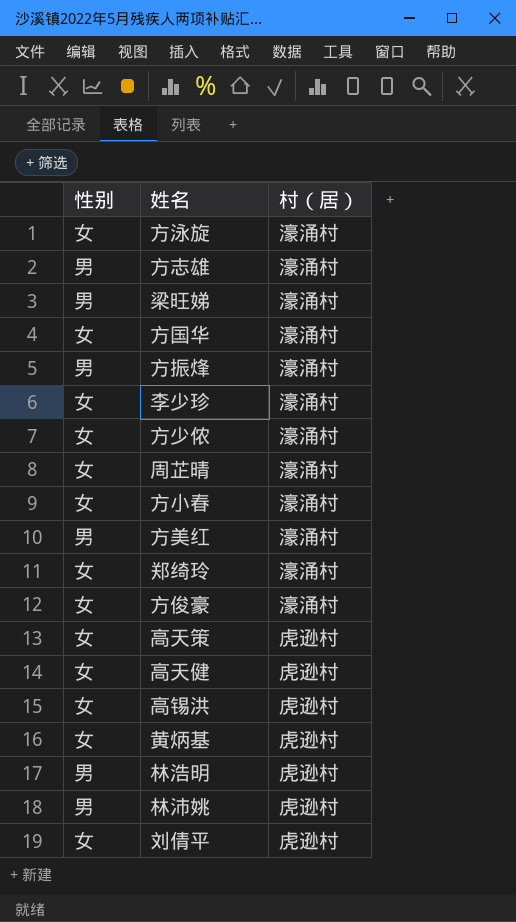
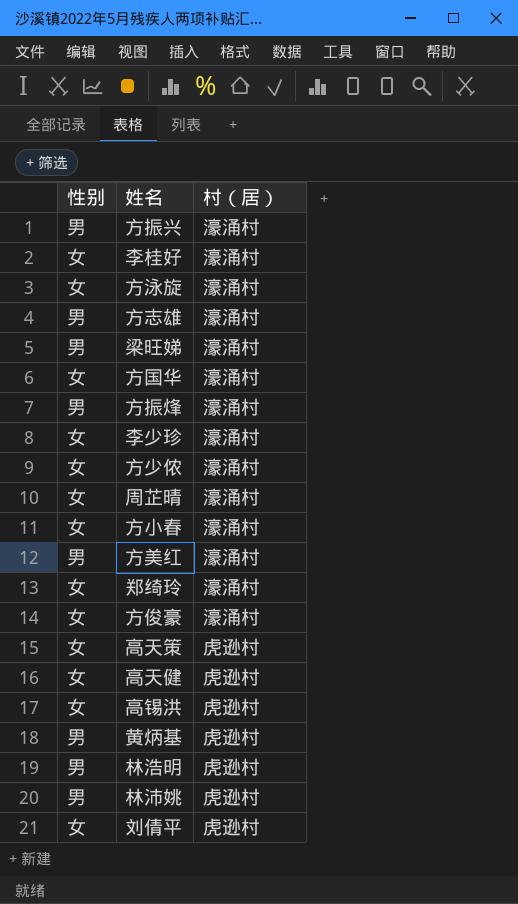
row 方振兴: none -> 男 | 濠涌村
row 李桂好: none -> 女 | 濠涌村
黄炳基 | 性别: 女 -> 男

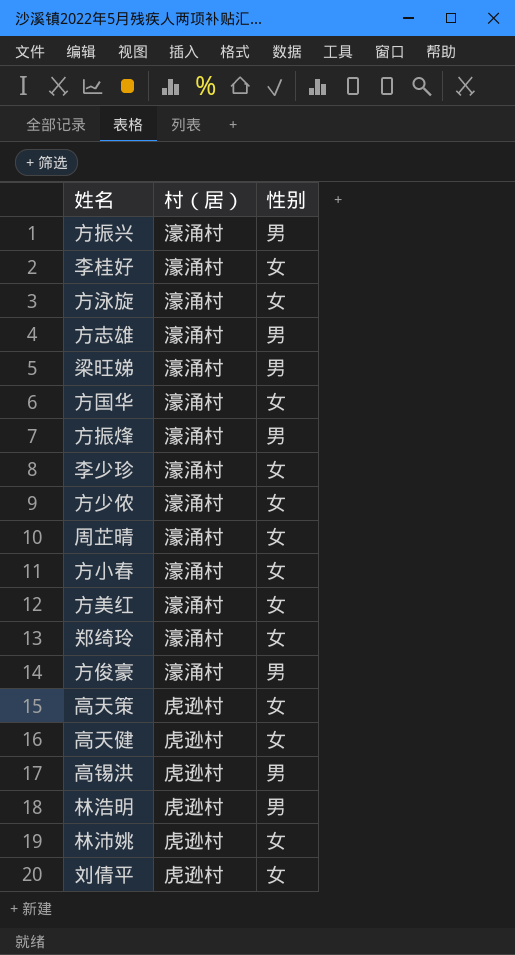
column 性别 | position: 1 -> 3
row 黄炳基: 男 | 虎逊村 -> none
方美红 | 性别: 男 -> 女
方俊豪 | 性别: 女 -> 男
高锡洪 | 性别: 女 -> 男
林沛姚 | 性别: 男 -> 女

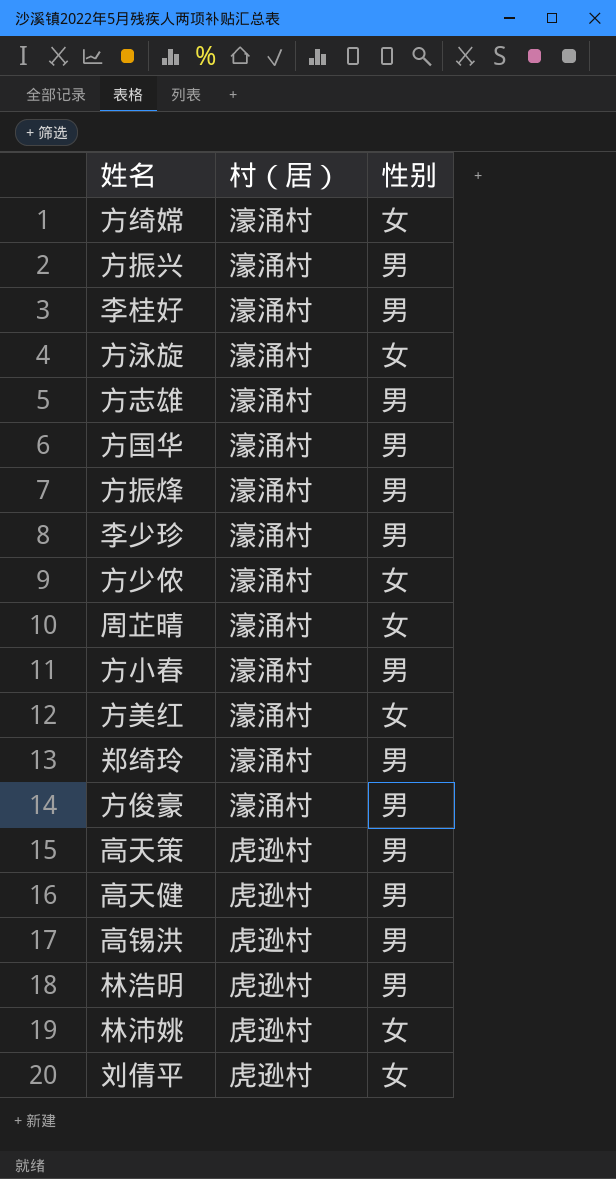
row 梁旺娣: 濠涌村 | 男 -> none
row 方绮嫦: none -> 濠涌村 | 女
李桂好 | 性别: 女 -> 男
方国华 | 性别: 女 -> 男
李少珍 | 性别: 女 -> 男
方小春 | 性别: 女 -> 男
郑绮玲 | 性别: 女 -> 男
高天策 | 性别: 女 -> 男
高天健 | 性别: 女 -> 男

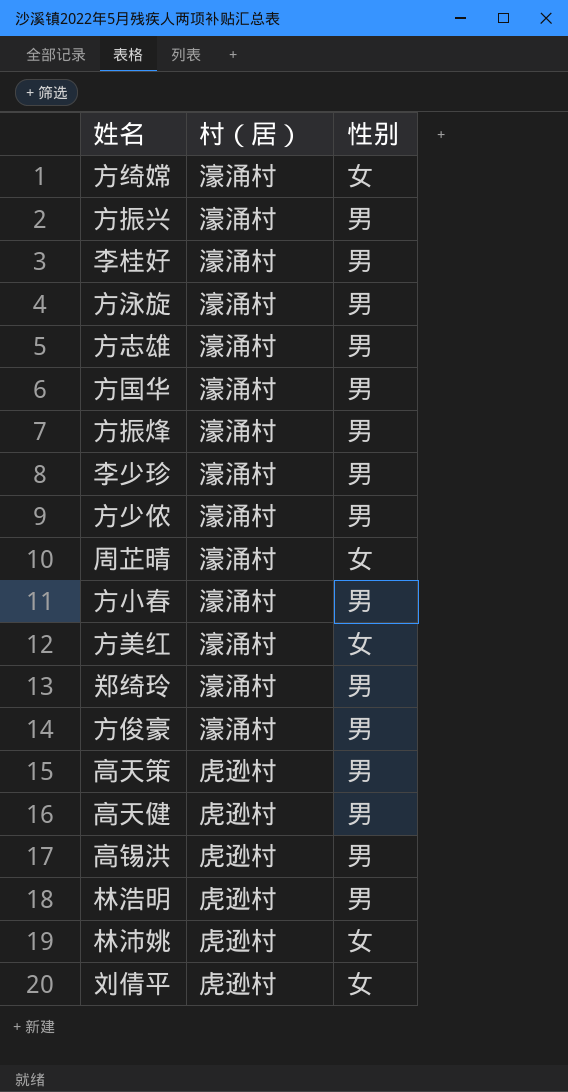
方泳旋 | 性别: 女 -> 男
方少侬 | 性别: 女 -> 男

